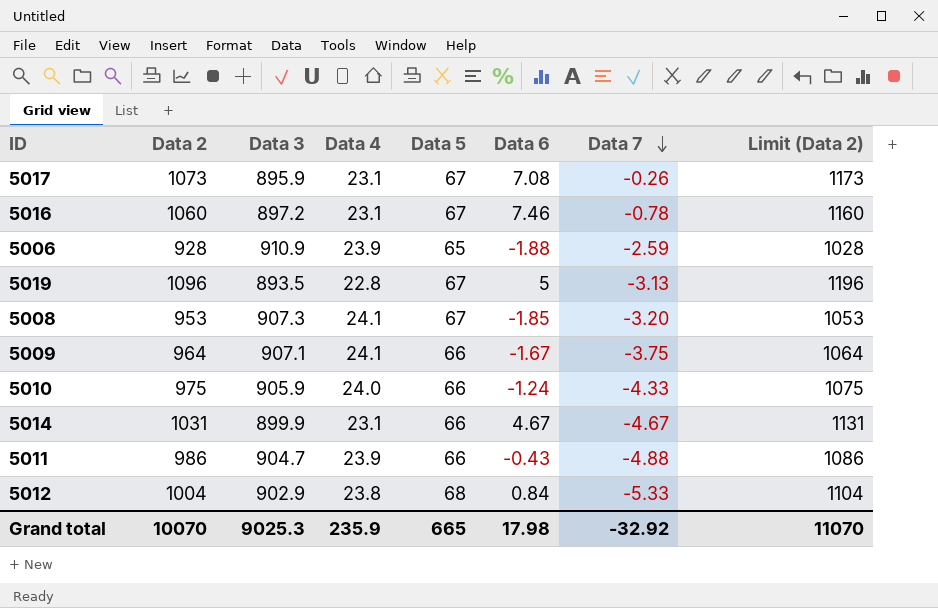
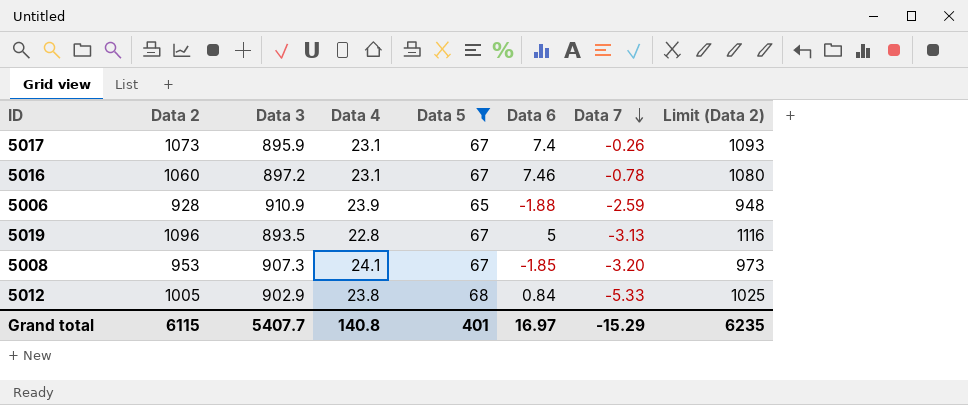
filter: none -> Data 5 != 66
column Limit (Data 2) | formula: [Data 2] + 100 -> [Data 2] + 20
5017 | Data 6: 7.08 -> 7.4
5012 | Data 2: 1004 -> 1005
Grand total | Data 2: 10070 -> 6115
Grand total | Data 3: 9025.3 -> 5407.7
Grand total | Data 4: 235.9 -> 140.8
Grand total | Data 5: 665 -> 401
Grand total | Data 6: 17.98 -> 16.97
Grand total | Data 7: -32.92 -> -15.29
Grand total | Limit (Data 2): 11070 -> 6235

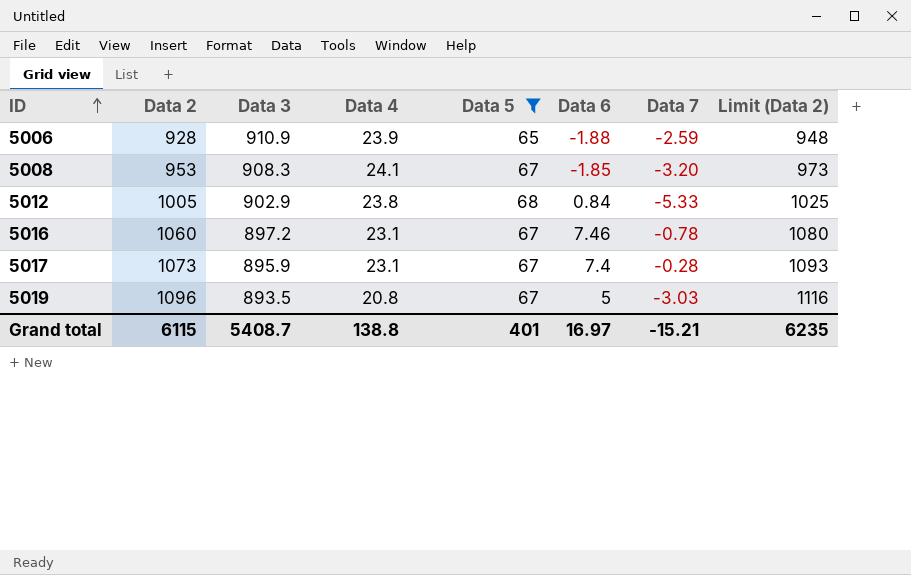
row order: Data 7 descending -> ID ascending
5008 | Data 3: 907.3 -> 908.3
5017 | Data 7: -0.26 -> -0.28
5019 | Data 4: 22.8 -> 20.8
5019 | Data 7: -3.13 -> -3.03
Grand total | Data 3: 5407.7 -> 5408.7
Grand total | Data 4: 140.8 -> 138.8
Grand total | Data 7: -15.29 -> -15.21

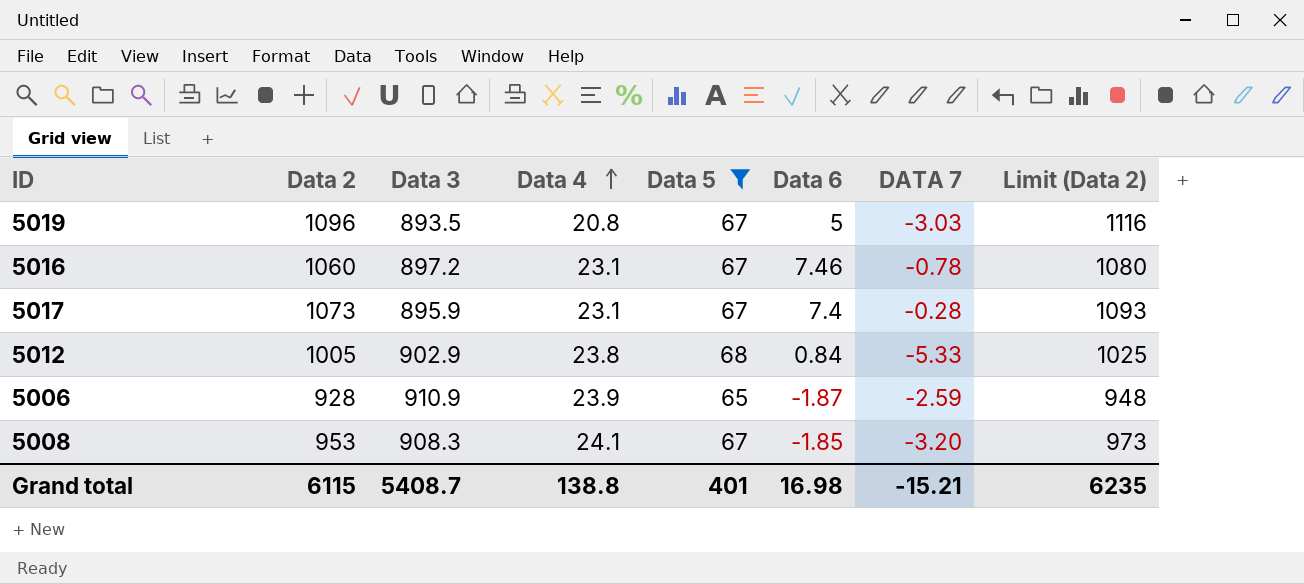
row order: ID ascending -> Data 4 ascending
column name: Data 7 -> DATA 7
5006 | Data 6: -1.88 -> -1.87
Grand total | Data 6: 16.97 -> 16.98

